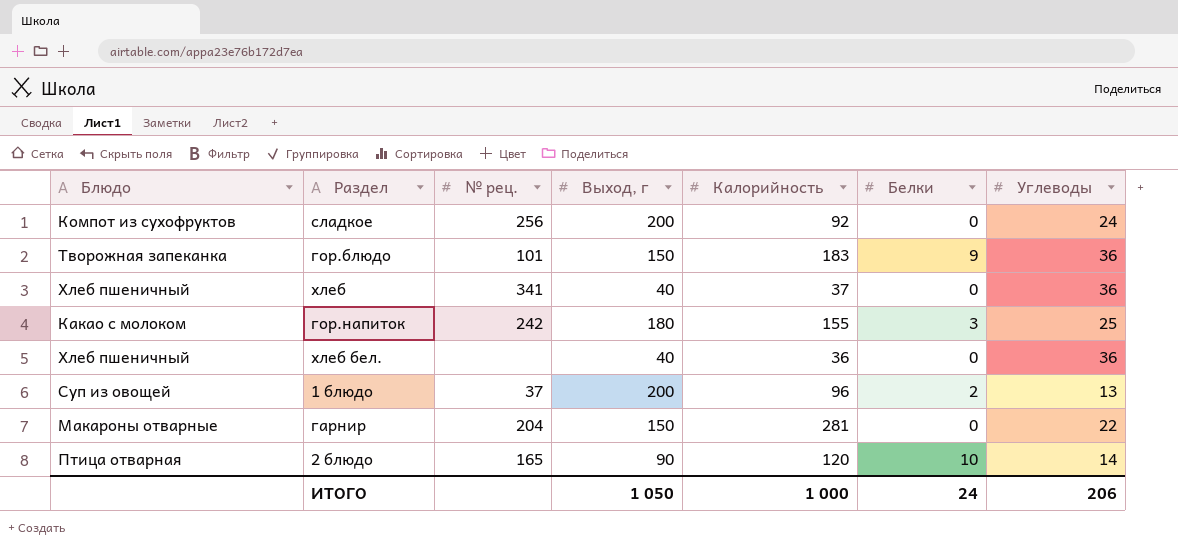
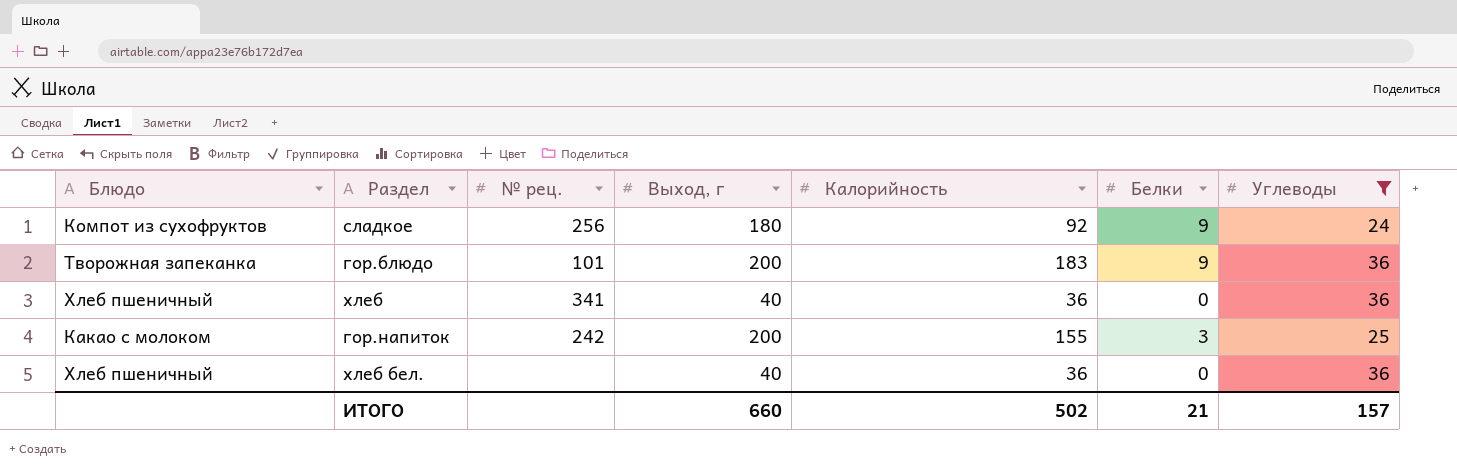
filter: none -> Углеводы >= 24
сладкое | Выход, г: 200 -> 180
сладкое | Белки: 0 -> 9
гор.блюдо | Выход, г: 150 -> 200
хлеб | Калорийность: 37 -> 36
гор.напиток | Выход, г: 180 -> 200
ИТОГО | Выход, г: 1 050 -> 660
ИТОГО | Калорийность: 1 000 -> 502
ИТОГО | Белки: 24 -> 21
ИТОГО | Углеводы: 206 -> 157

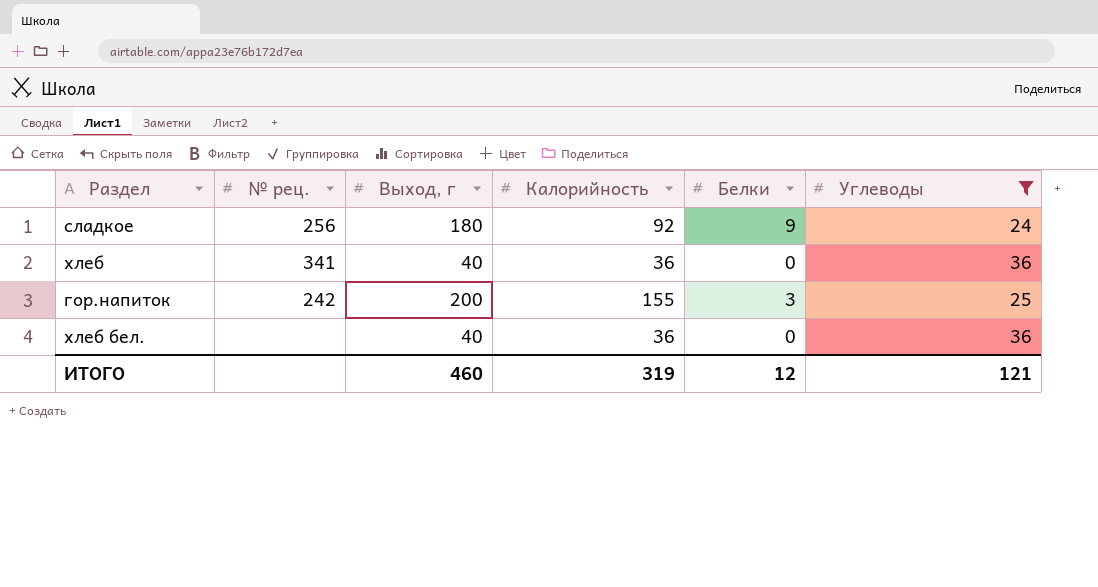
column Блюдо | position: 1 -> none
row гор.блюдо: Творожная запеканка | 101 | 200 | 183 | 9 | 36 -> none
ИТОГО | Выход, г: 660 -> 460
ИТОГО | Калорийность: 502 -> 319
ИТОГО | Белки: 21 -> 12
ИТОГО | Углеводы: 157 -> 121

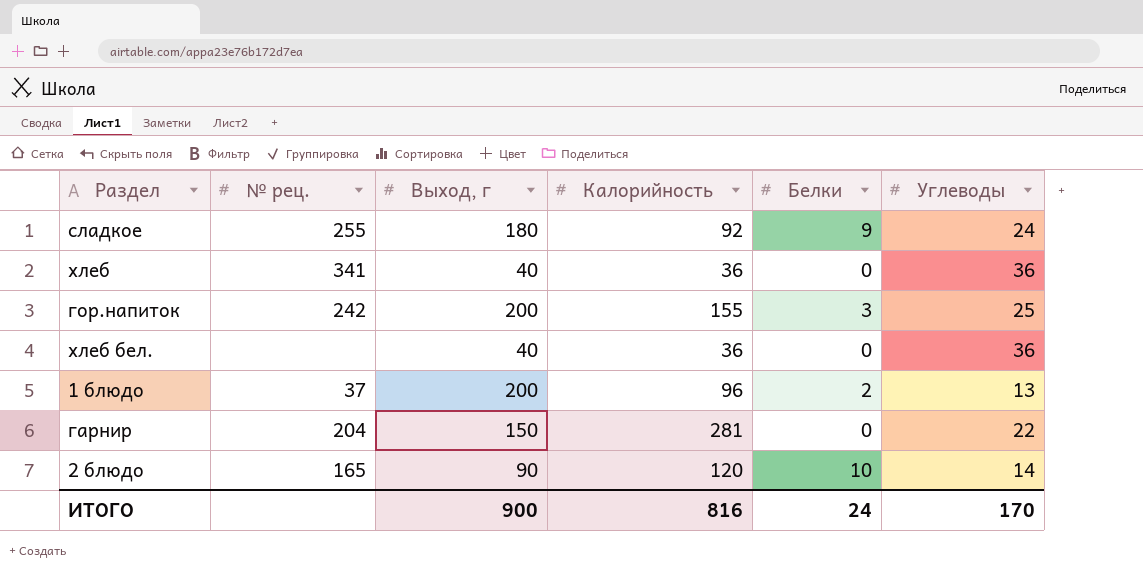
filter: Углеводы >= 24 -> none
сладкое | № рец.: 256 -> 255
ИТОГО | Выход, г: 460 -> 900
ИТОГО | Калорийность: 319 -> 816
ИТОГО | Белки: 12 -> 24
ИТОГО | Углеводы: 121 -> 170

